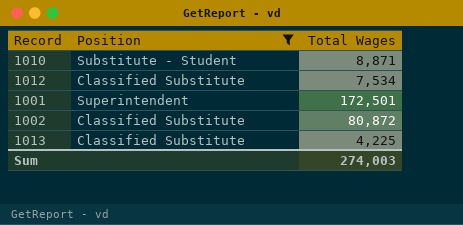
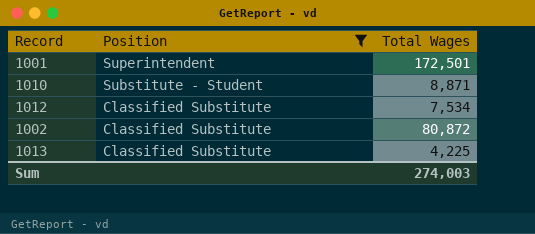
row order: none -> Position descending

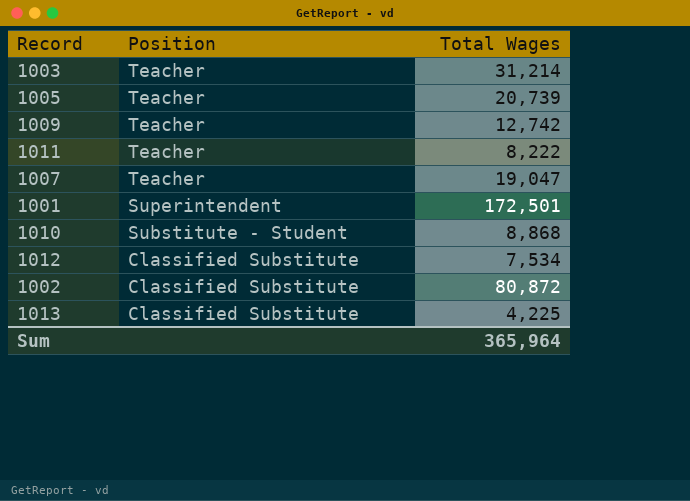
filter: Position != Teacher -> none
1010 | Total Wages: 8,871 -> 8,868
Sum | Total Wages: 274,003 -> 365,964

